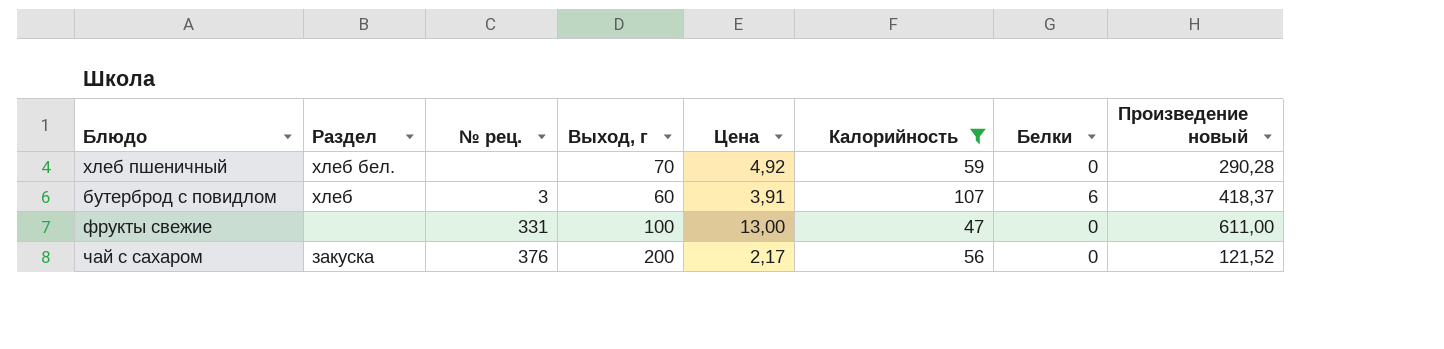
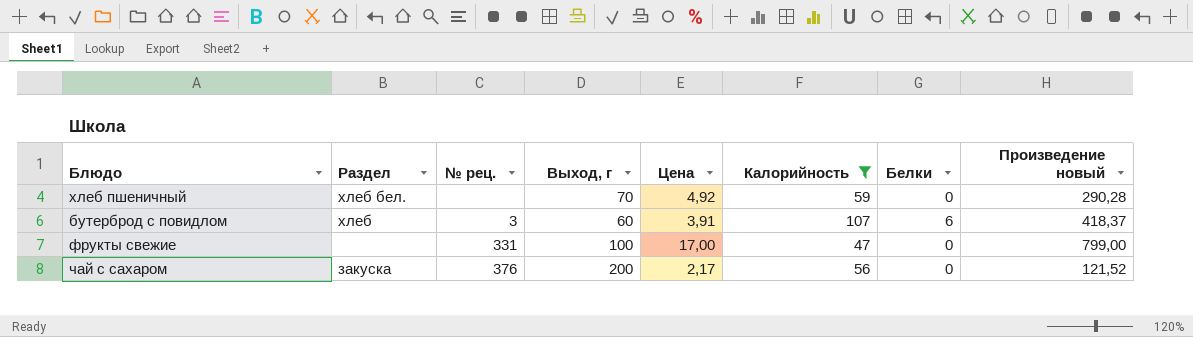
фрукты свежие | Цена: 13,00 -> 17,00
фрукты свежие | Произведение новый: 611,00 -> 799,00

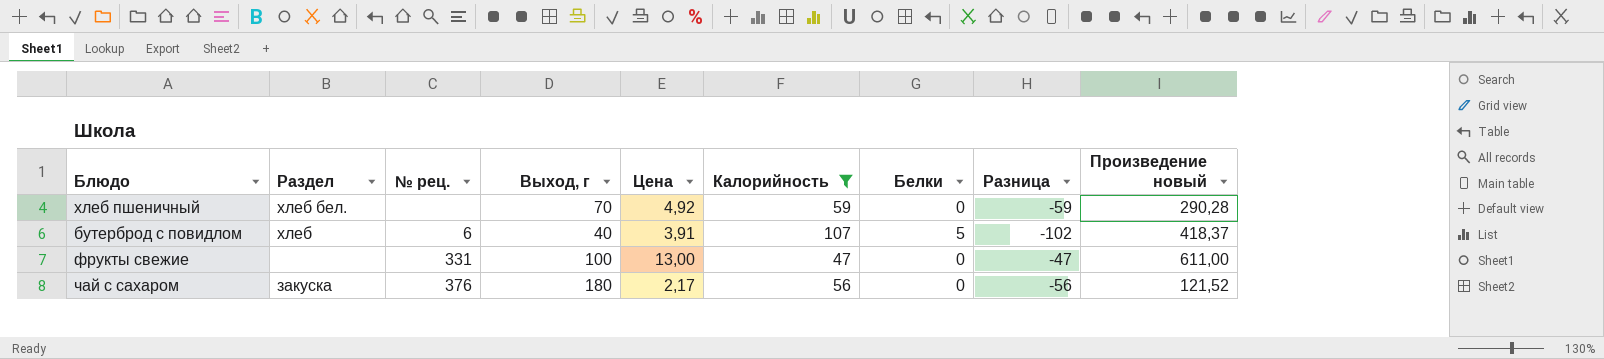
column Разница | formula: none -> [Белки] - [Калорийность]
бутерброд с повидлом | № рец.: 3 -> 6
бутерброд с повидлом | Выход, г: 60 -> 40
бутерброд с повидлом | Белки: 6 -> 5
фрукты свежие | Цена: 17,00 -> 13,00
фрукты свежие | Произведение новый: 799,00 -> 611,00
чай с сахаром | Выход, г: 200 -> 180

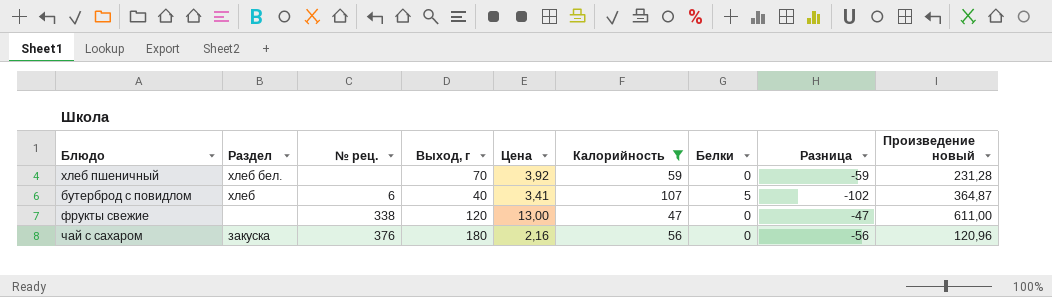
хлеб пшеничный | Цена: 4,92 -> 3,92
хлеб пшеничный | Произведение новый: 290,28 -> 231,28
бутерброд с повидлом | Цена: 3,91 -> 3,41
бутерброд с повидлом | Произведение новый: 418,37 -> 364,87
фрукты свежие | № рец.: 331 -> 338
фрукты свежие | Выход, г: 100 -> 120
чай с сахаром | Цена: 2,17 -> 2,16
чай с сахаром | Произведение новый: 121,52 -> 120,96

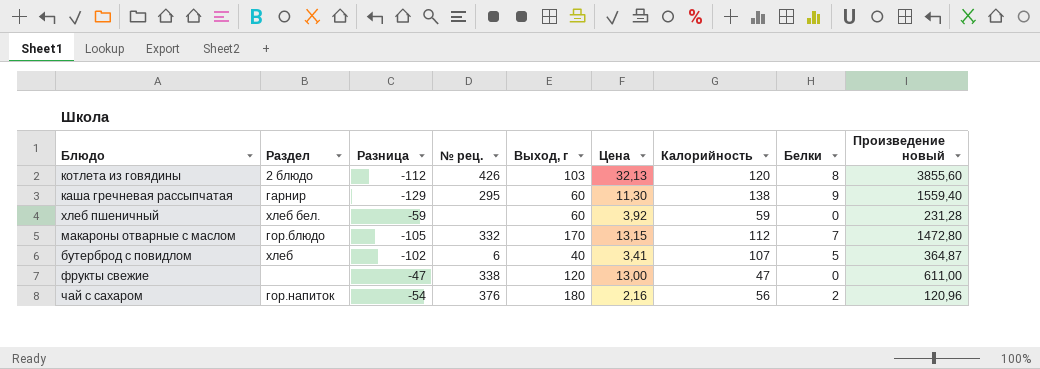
filter: Калорийность <= 107 -> none
column Разница | position: 8 -> 3
хлеб пшеничный | Выход, г: 70 -> 60
чай с сахаром | Раздел: закуска -> гор.напиток
чай с сахаром | Разница: -56 -> -54
чай с сахаром | Белки: 0 -> 2

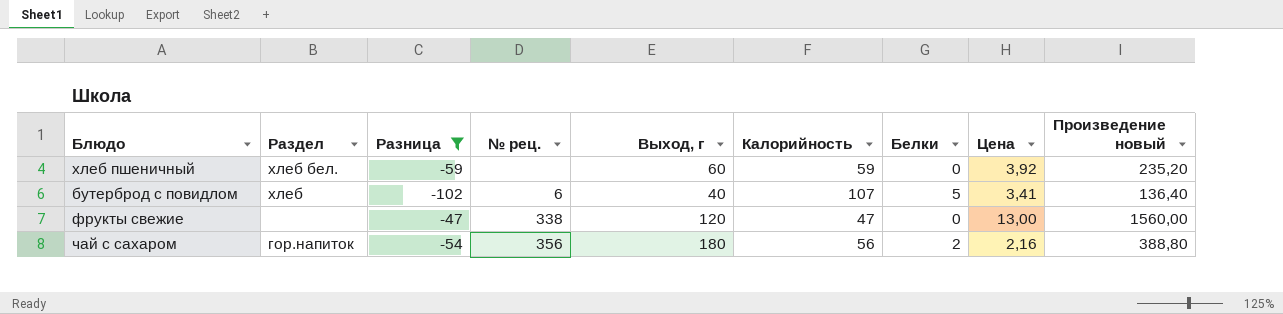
filter: none -> Разница >= -102
column Цена | position: 6 -> 8
column Произведение новый | formula: [Цена] * [Калорийность] -> [Выход, г] * [Цена]
чай с сахаром | № рец.: 376 -> 356

